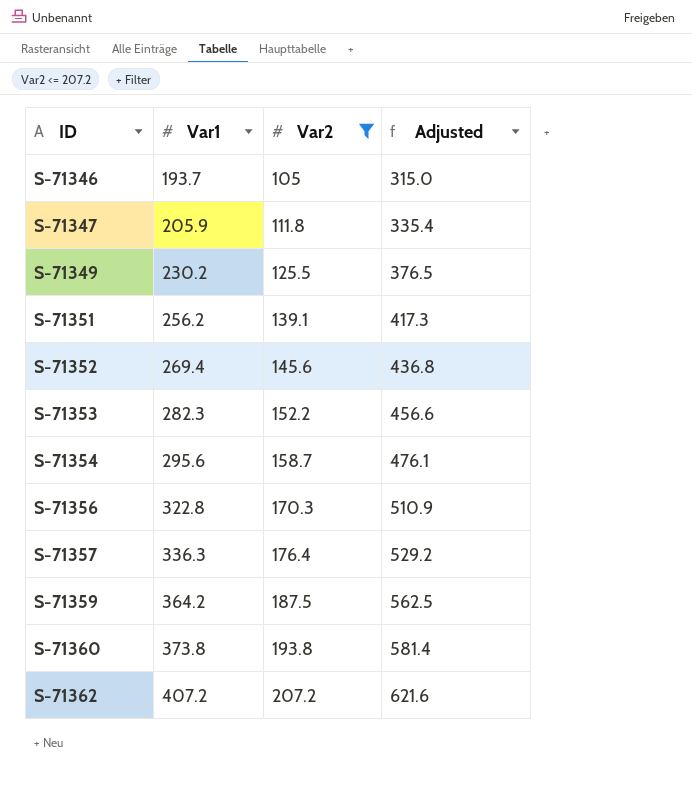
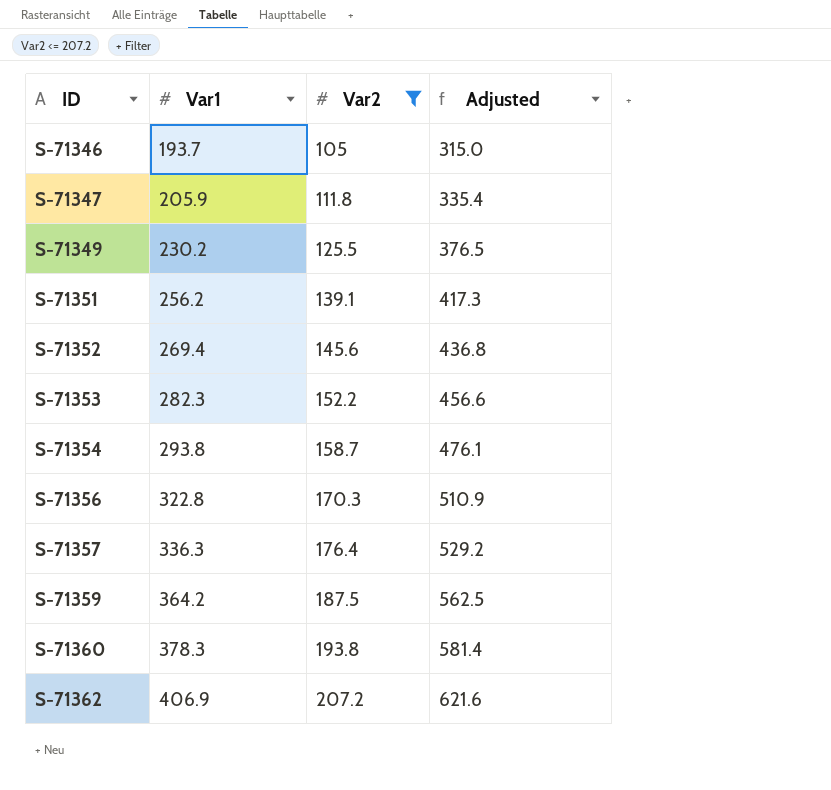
S-71354 | Var1: 295.6 -> 293.8
S-71360 | Var1: 373.8 -> 378.3
S-71362 | Var1: 407.2 -> 406.9

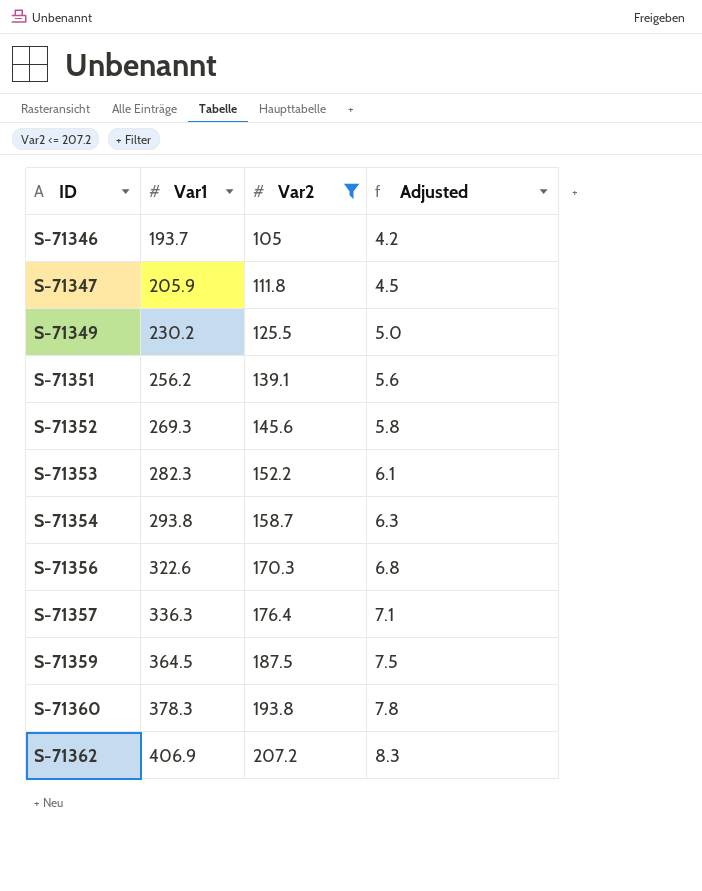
column Adjusted | formula: [Var2] * 3 -> [Var2] * 0.04
S-71352 | Var1: 269.4 -> 269.3
S-71356 | Var1: 322.8 -> 322.6
S-71359 | Var1: 364.2 -> 364.5

